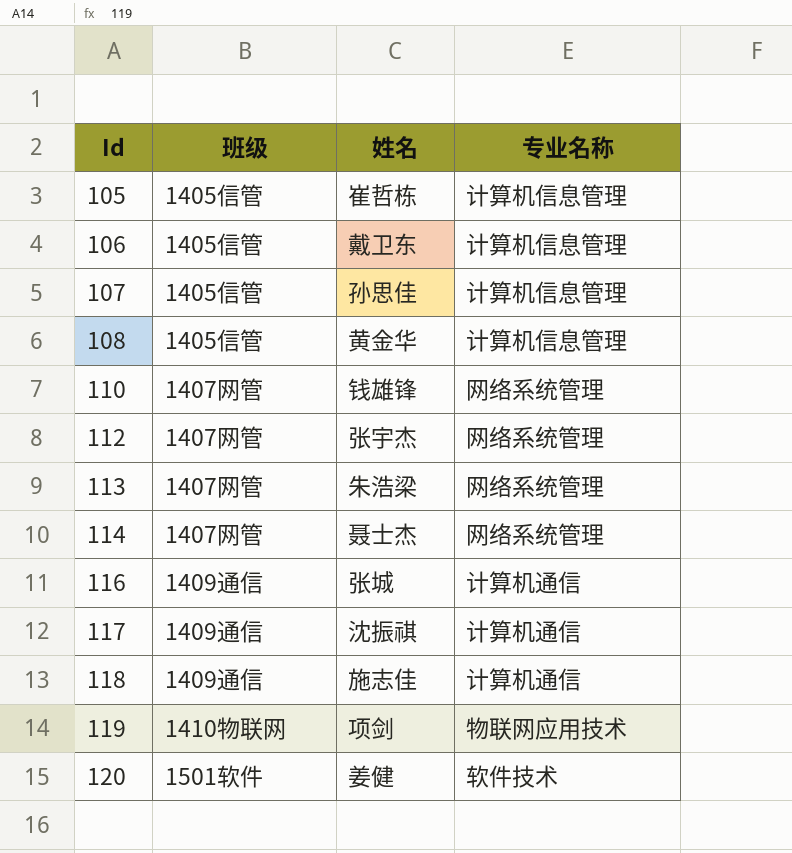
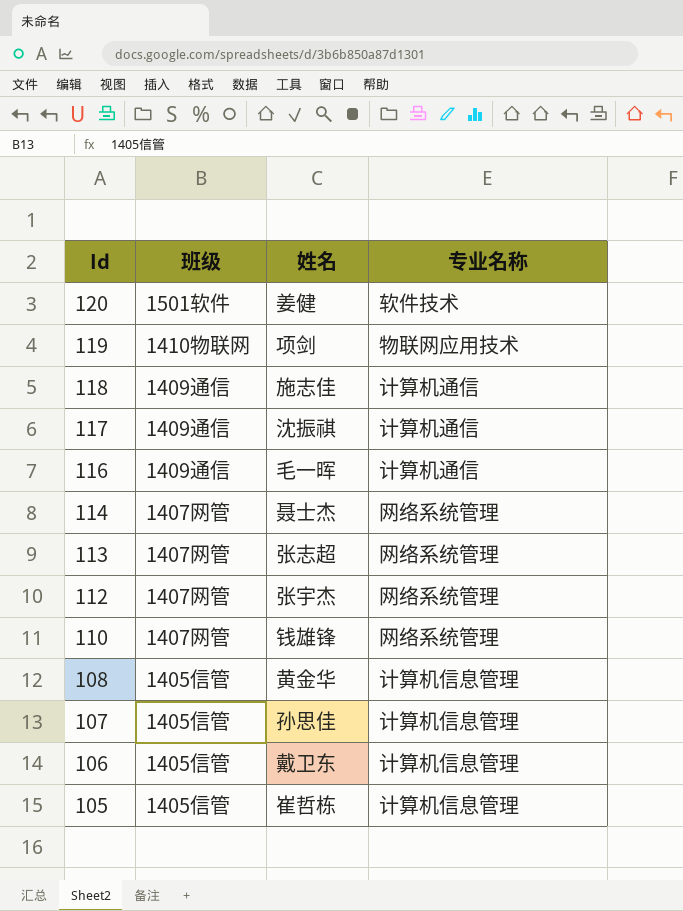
row order: Id ascending -> Id descending
116 | 姓名: 张城 -> 毛一晖
113 | 姓名: 朱浩梁 -> 张志超

